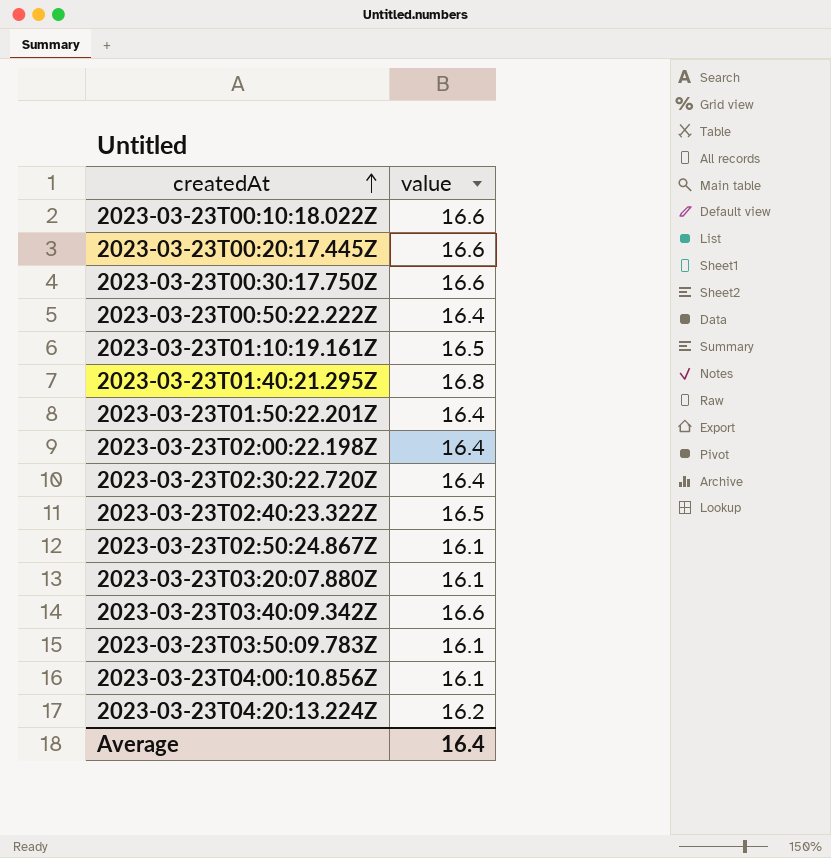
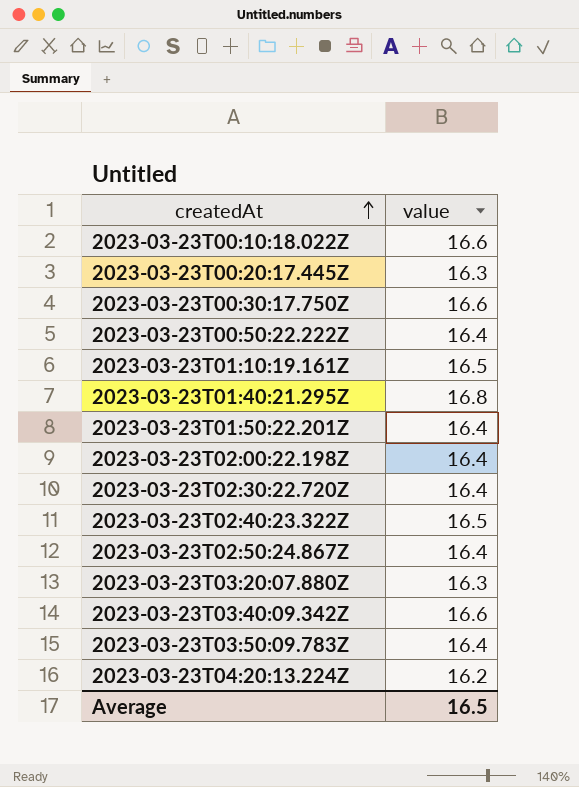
row 2023-03-23T04:00:10.856Z: 16.1 -> none
2023-03-23T00:20:17.445Z | value: 16.6 -> 16.3
2023-03-23T02:50:24.867Z | value: 16.1 -> 16.4
2023-03-23T03:20:07.880Z | value: 16.1 -> 16.3
2023-03-23T03:50:09.783Z | value: 16.1 -> 16.4
Average | value: 16.4 -> 16.5

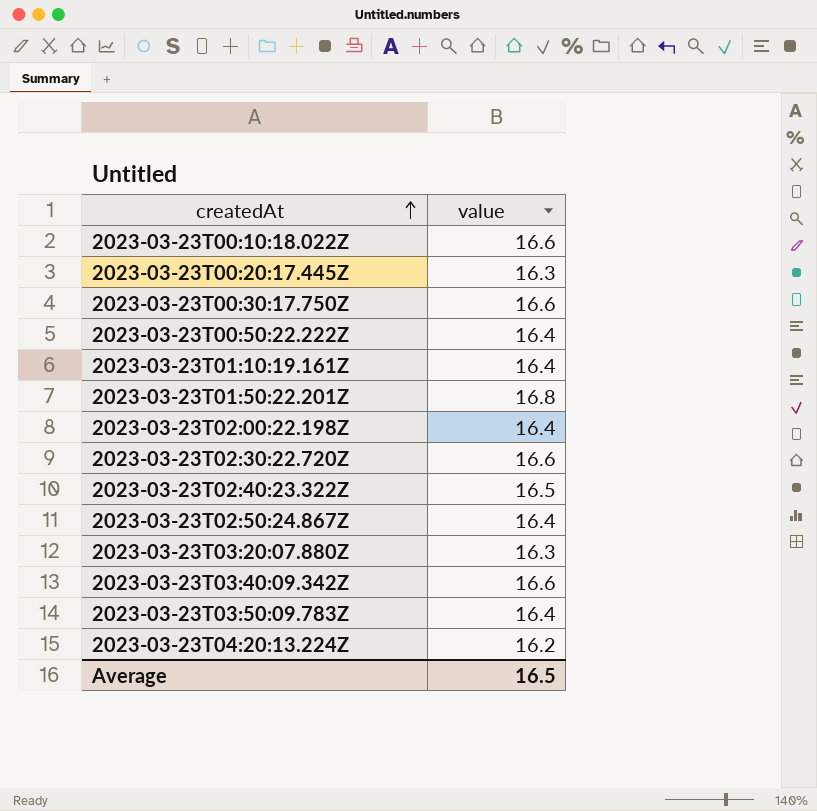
row 2023-03-23T01:40:21.295Z: 16.8 -> none
2023-03-23T01:10:19.161Z | value: 16.5 -> 16.4
2023-03-23T01:50:22.201Z | value: 16.4 -> 16.8
2023-03-23T02:30:22.720Z | value: 16.4 -> 16.6

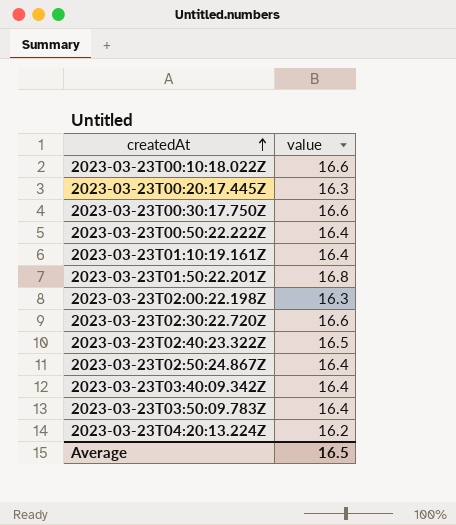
row 2023-03-23T03:20:07.880Z: 16.3 -> none
2023-03-23T02:00:22.198Z | value: 16.4 -> 16.3
2023-03-23T03:40:09.342Z | value: 16.6 -> 16.4

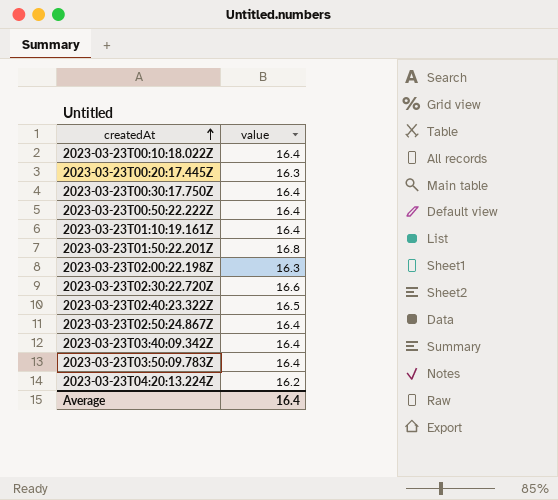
2023-03-23T00:10:18.022Z | value: 16.6 -> 16.4
2023-03-23T00:30:17.750Z | value: 16.6 -> 16.4
Average | value: 16.5 -> 16.4

